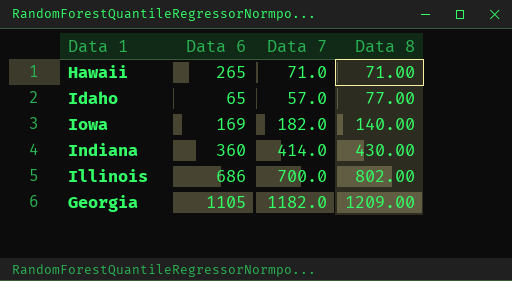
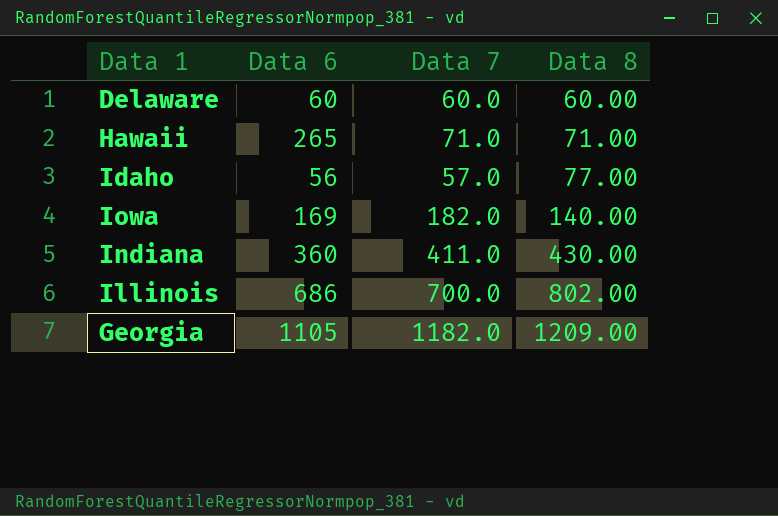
row Delaware: none -> 60 | 60.0 | 60.00
Idaho | Data 6: 65 -> 56
Indiana | Data 7: 414.0 -> 411.0

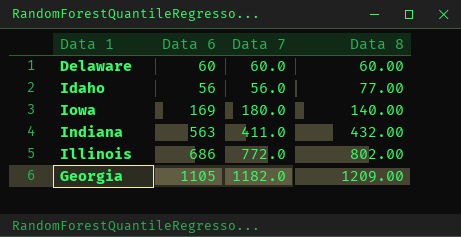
row Hawaii: 265 | 71.0 | 71.00 -> none
Idaho | Data 7: 57.0 -> 56.0
Iowa | Data 7: 182.0 -> 180.0
Indiana | Data 6: 360 -> 563
Indiana | Data 8: 430.00 -> 432.00
Illinois | Data 7: 700.0 -> 772.0

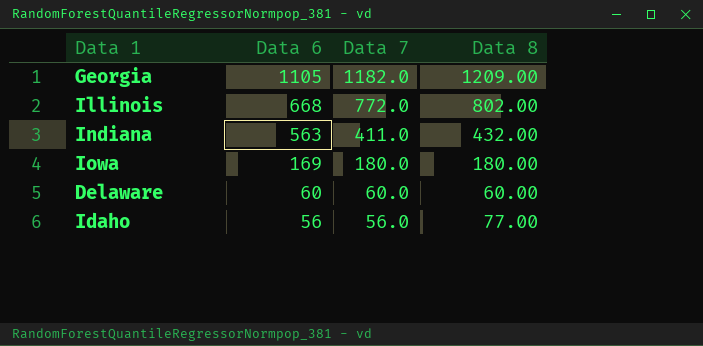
row order: Data 8 ascending -> Data 6 descending
Illinois | Data 6: 686 -> 668
Iowa | Data 8: 140.00 -> 180.00

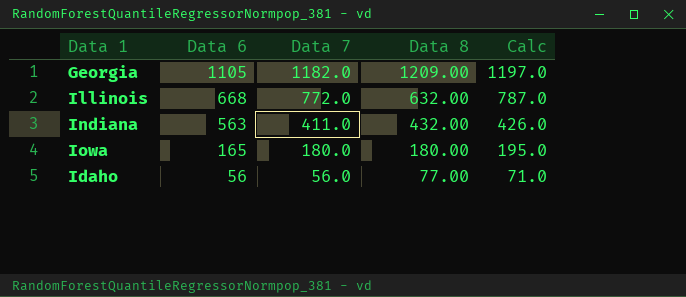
column Calc | formula: none -> [Data 7] + 15
row Delaware: 60 | 60.0 | 60.00 -> none
Illinois | Data 8: 802.00 -> 632.00
Iowa | Data 6: 169 -> 165

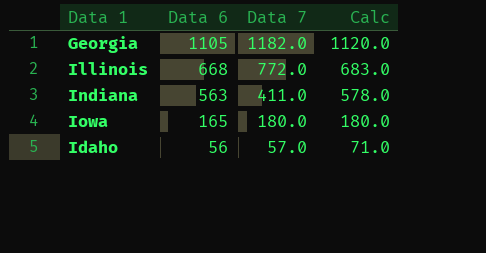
column Data 8 | position: 4 -> none
column Calc | formula: [Data 7] + 15 -> [Data 6] + 15
Idaho | Data 7: 56.0 -> 57.0

